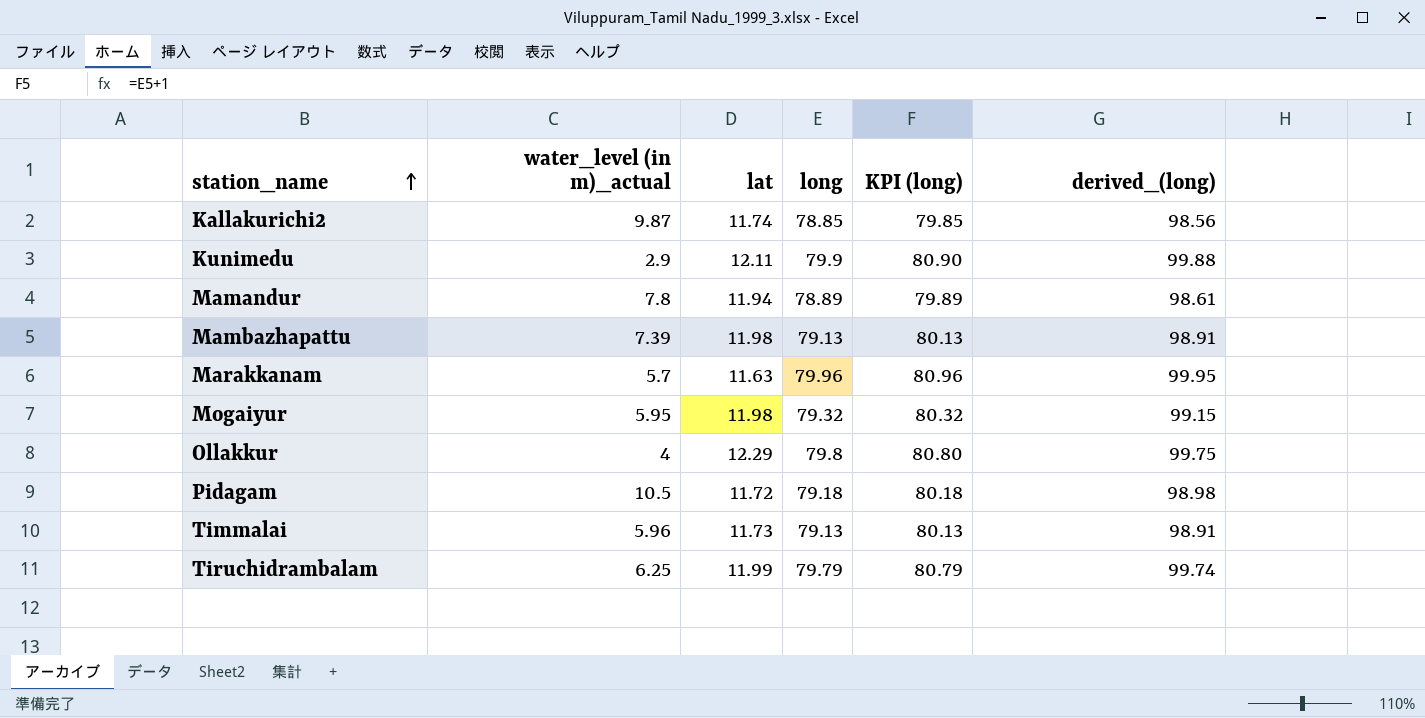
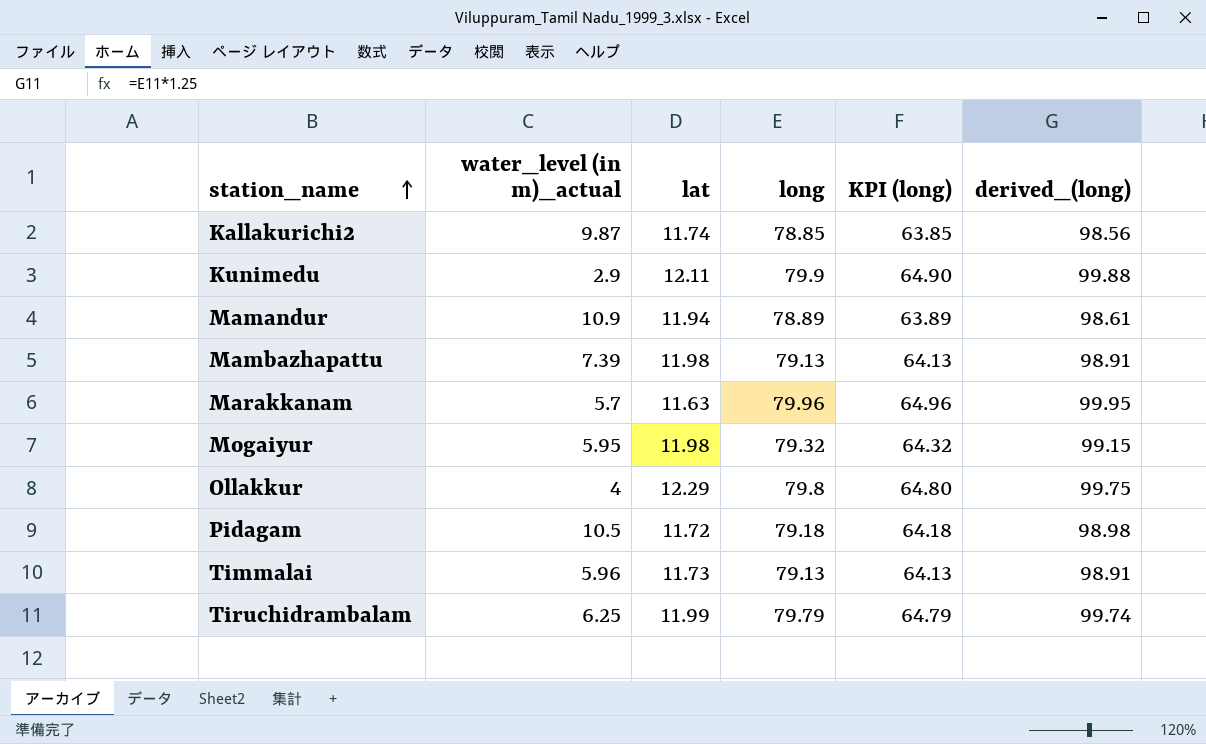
column KPI (long) | formula: [long] + 1 -> [long] - 15
Mamandur | water_level (in m)_actual: 7.8 -> 10.9

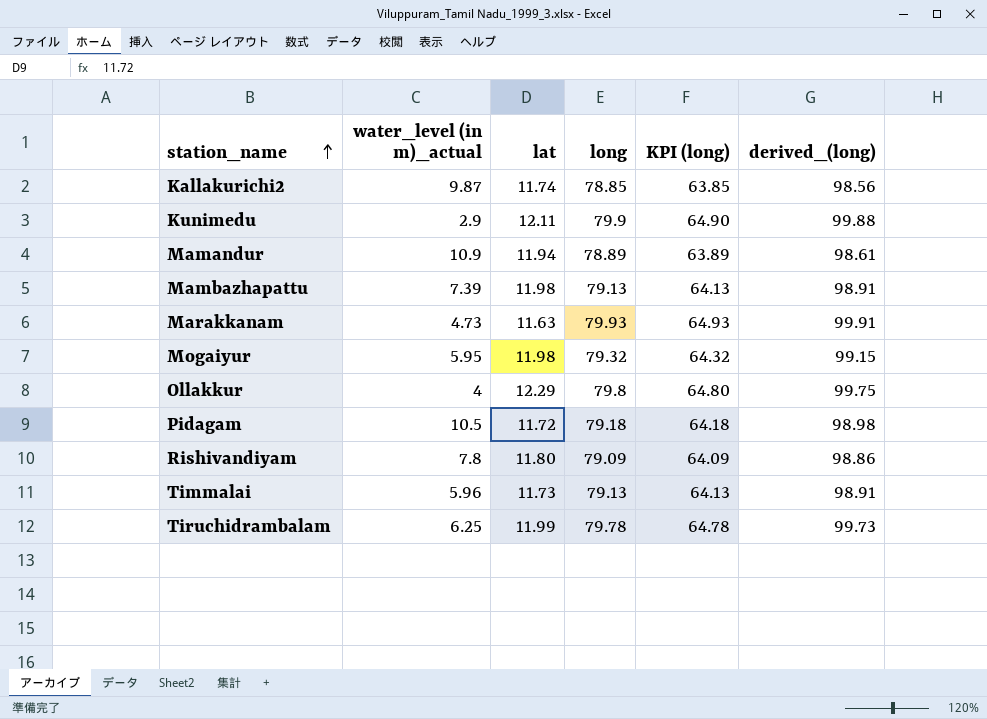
Marakkanam | water_level (in m)_actual: 5.7 -> 4.73
Marakkanam | long: 79.96 -> 79.93
Marakkanam | KPI (long): 64.96 -> 64.93
Marakkanam | derived_(long): 99.95 -> 99.91
row Rishivandiyam: none -> 7.8 | 11.80 | 79.09 | 64.09 | 98.86
Tiruchidrambalam | long: 79.79 -> 79.78
Tiruchidrambalam | KPI (long): 64.79 -> 64.78
Tiruchidrambalam | derived_(long): 99.74 -> 99.73

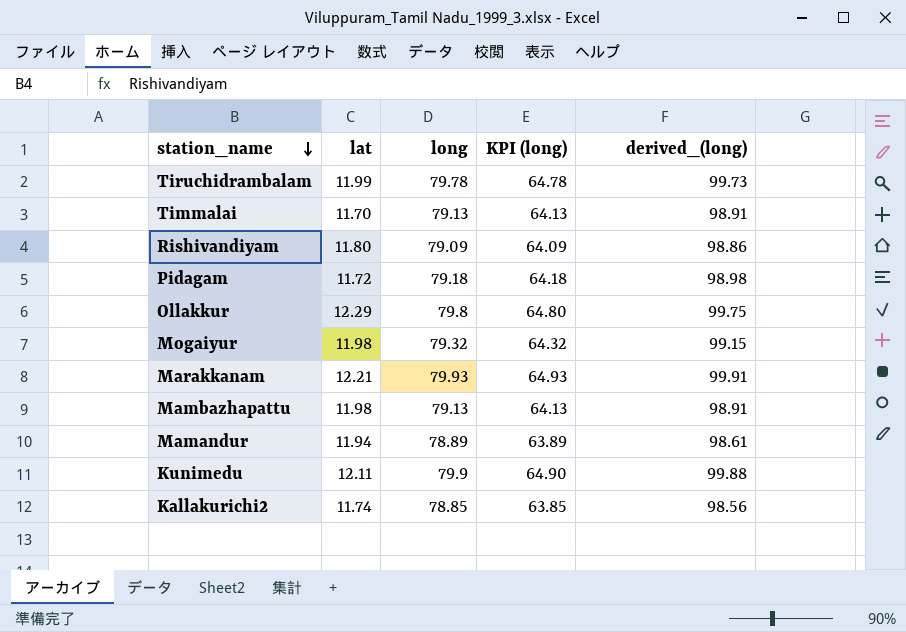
row order: station_name ascending -> station_name descending
column water_level (in m)_actual | position: 2 -> none
Timmalai | lat: 11.73 -> 11.70
Marakkanam | lat: 11.63 -> 12.21

